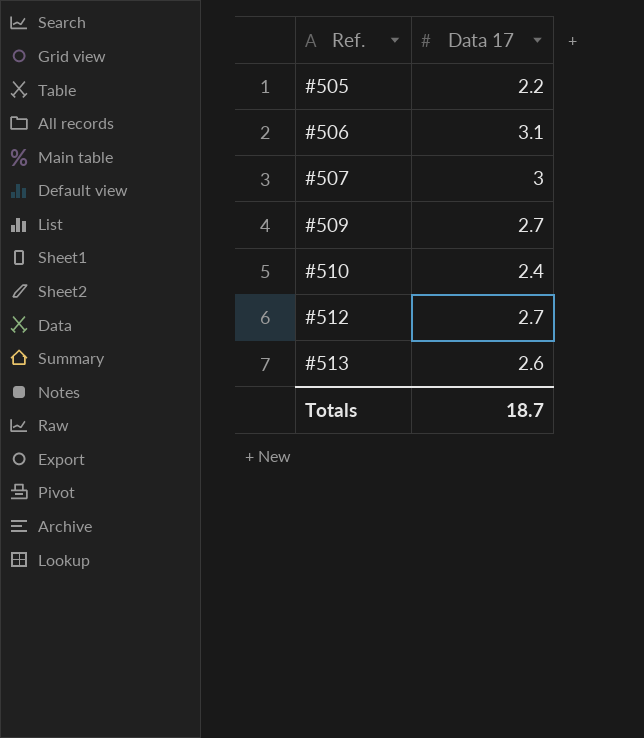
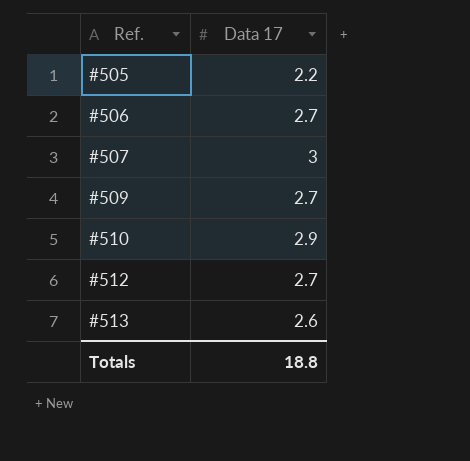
#506 | Data 17: 3.1 -> 2.7
#510 | Data 17: 2.4 -> 2.9
Totals | Data 17: 18.7 -> 18.8

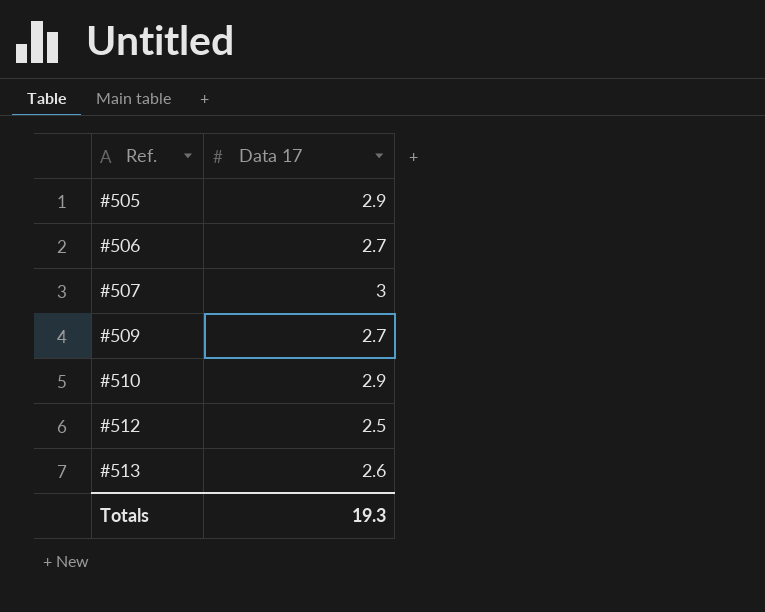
#505 | Data 17: 2.2 -> 2.9
#512 | Data 17: 2.7 -> 2.5
Totals | Data 17: 18.8 -> 19.3

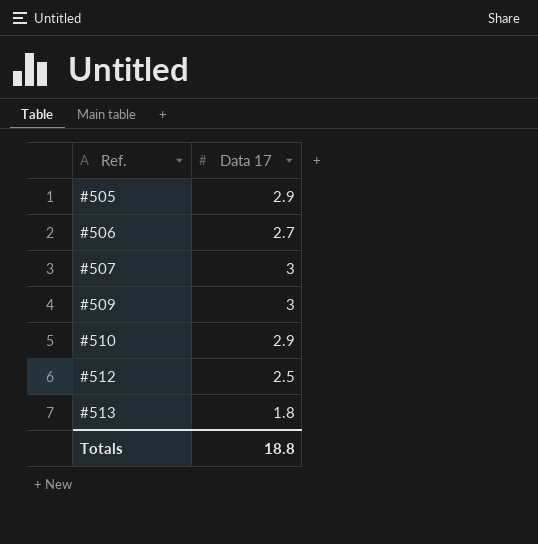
#509 | Data 17: 2.7 -> 3
#513 | Data 17: 2.6 -> 1.8
Totals | Data 17: 19.3 -> 18.8

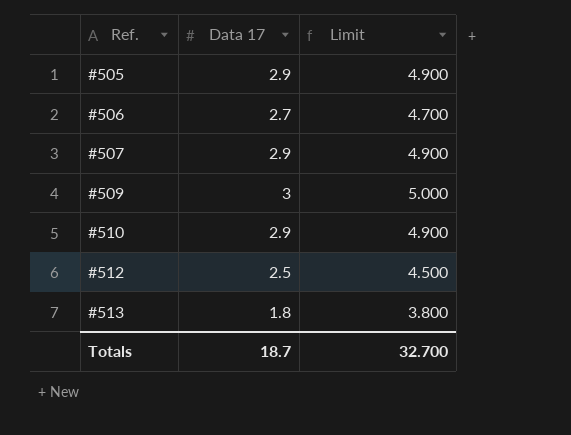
column Limit | formula: none -> [Data 17] + 2
#507 | Data 17: 3 -> 2.9
Totals | Data 17: 18.8 -> 18.7

